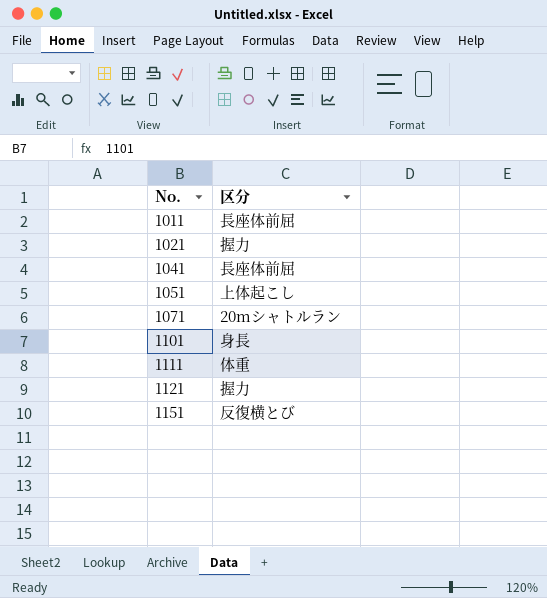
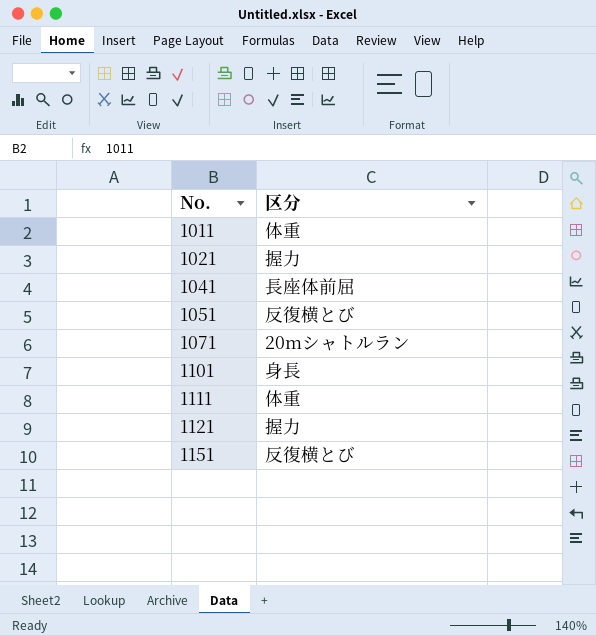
1011 | 区分: 長座体前屈 -> 体重
1051 | 区分: 上体起こし -> 反復横とび

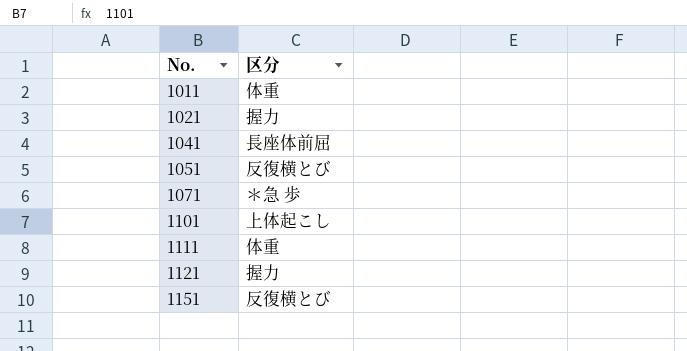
1071 | 区分: 20mシャトルラン -> ＊急 歩
1101 | 区分: 身長 -> 上体起こし

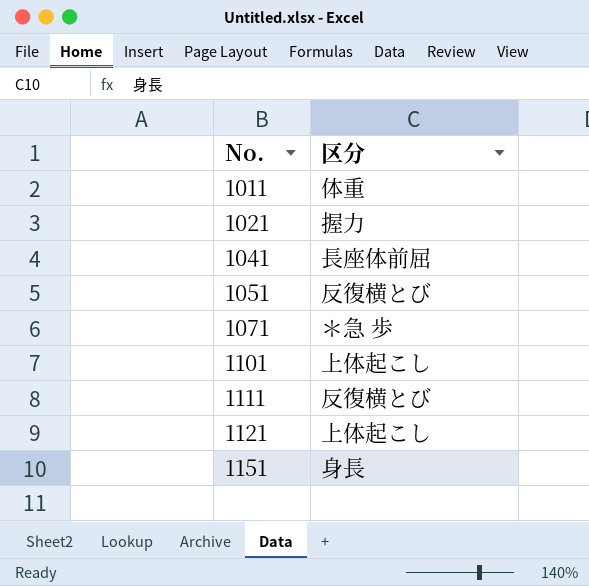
1111 | 区分: 体重 -> 反復横とび
1121 | 区分: 握力 -> 上体起こし
1151 | 区分: 反復横とび -> 身長

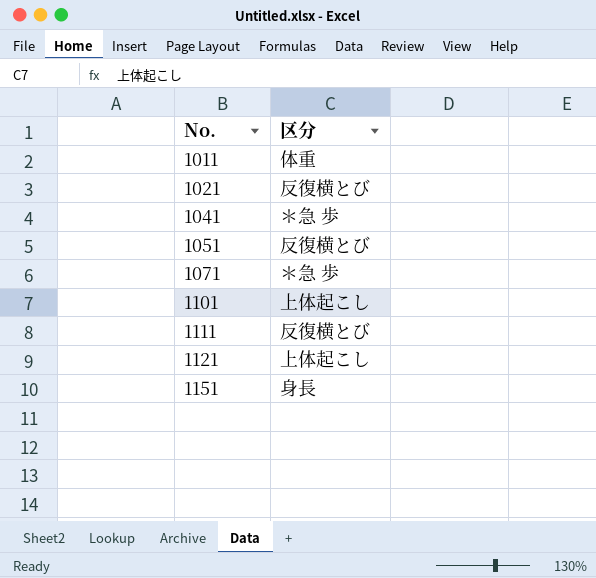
1021 | 区分: 握力 -> 反復横とび
1041 | 区分: 長座体前屈 -> ＊急 歩

